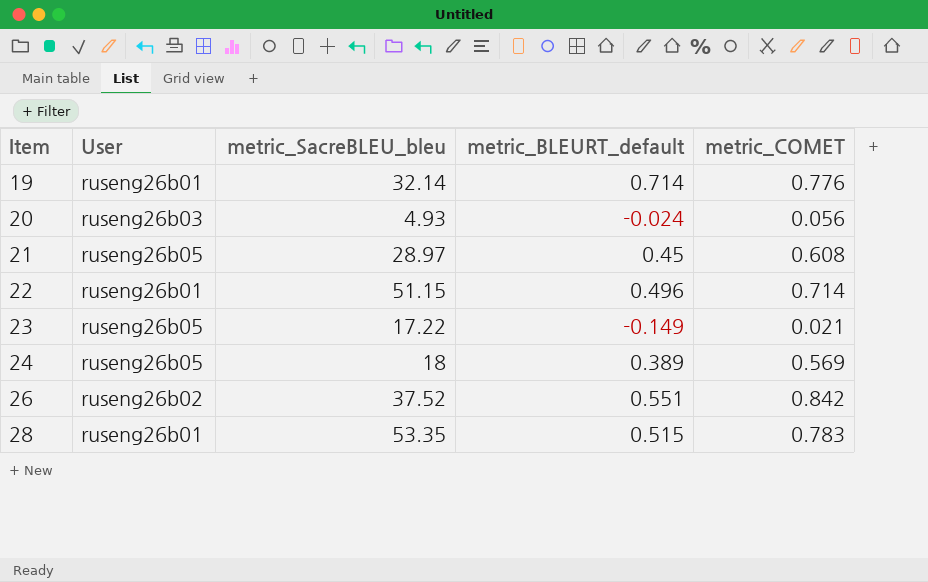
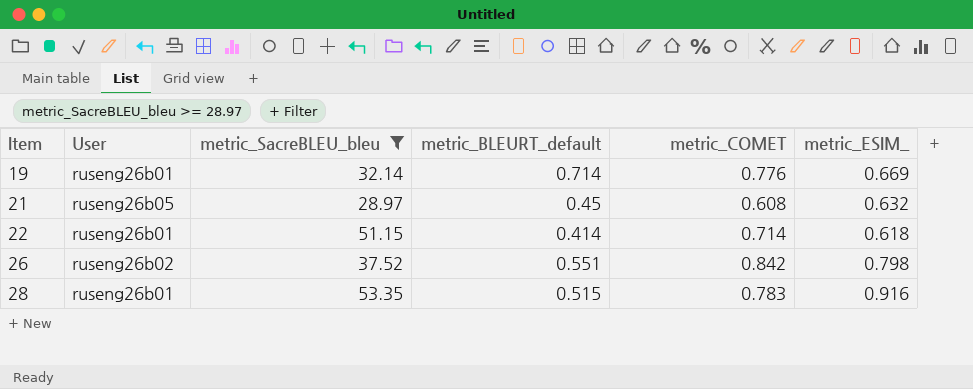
filter: none -> metric_SacreBLEU_bleu >= 28.97
column metric_ESIM_ | position: none -> 6
22 | metric_BLEURT_default: 0.496 -> 0.414

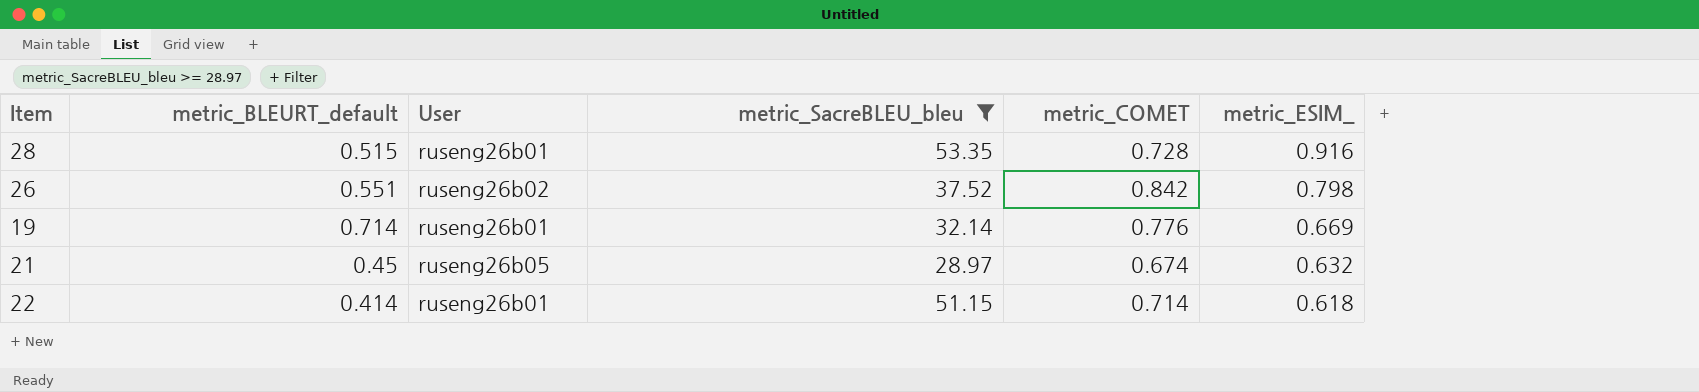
row order: Item ascending -> metric_ESIM_ descending
column metric_BLEURT_default | position: 4 -> 2
28 | metric_COMET: 0.783 -> 0.728
21 | metric_COMET: 0.608 -> 0.674

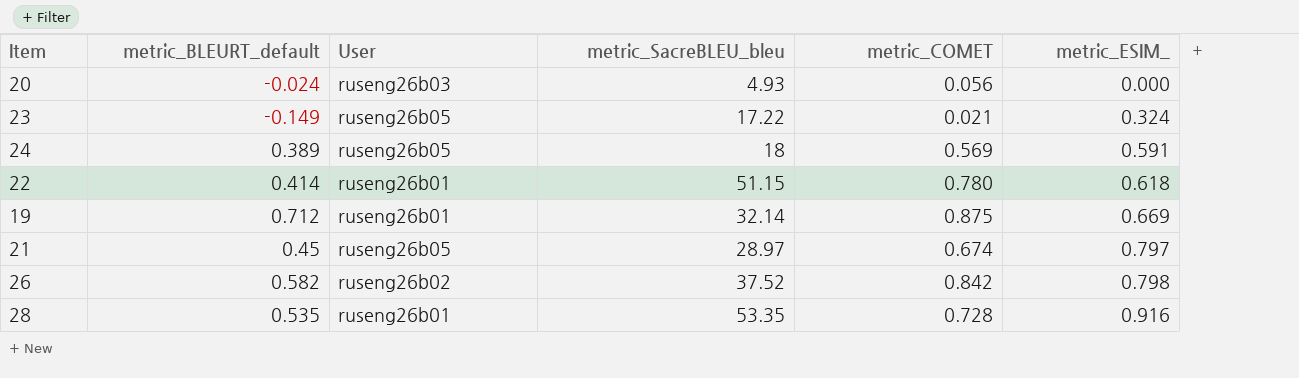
filter: metric_SacreBLEU_bleu >= 28.97 -> none
row order: metric_ESIM_ descending -> metric_ESIM_ ascending
22 | metric_COMET: 0.714 -> 0.780
19 | metric_BLEURT_default: 0.714 -> 0.712
19 | metric_COMET: 0.776 -> 0.875
21 | metric_ESIM_: 0.632 -> 0.797
26 | metric_BLEURT_default: 0.551 -> 0.582
28 | metric_BLEURT_default: 0.515 -> 0.535

